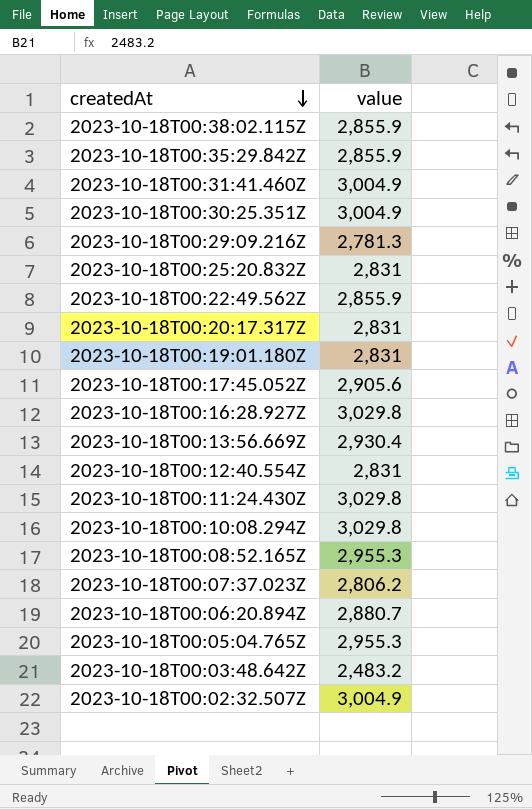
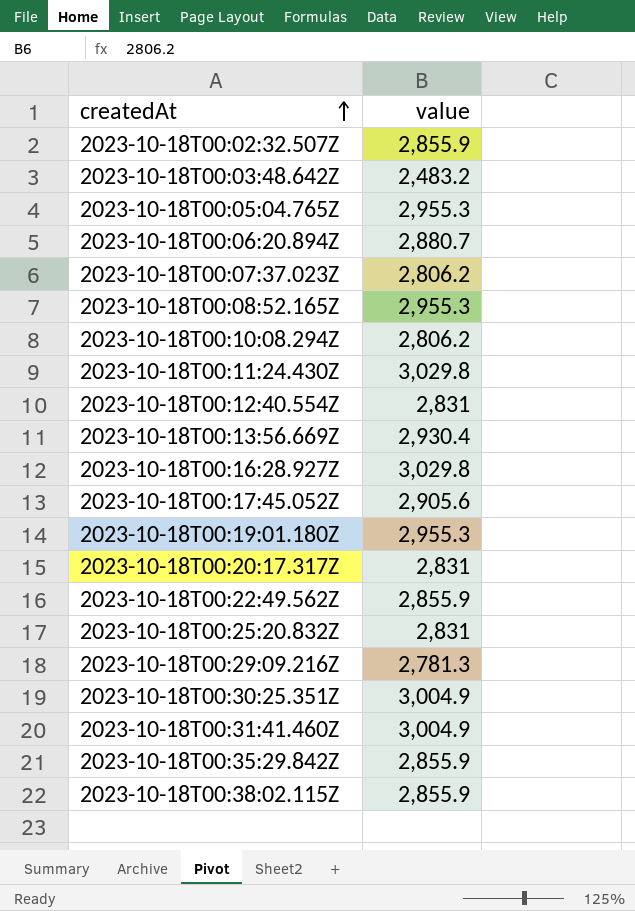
row order: createdAt descending -> createdAt ascending
2023-10-18T00:02:32.507Z | value: 3,004.9 -> 2,855.9
2023-10-18T00:10:08.294Z | value: 3,029.8 -> 2,806.2
2023-10-18T00:19:01.180Z | value: 2,831 -> 2,955.3

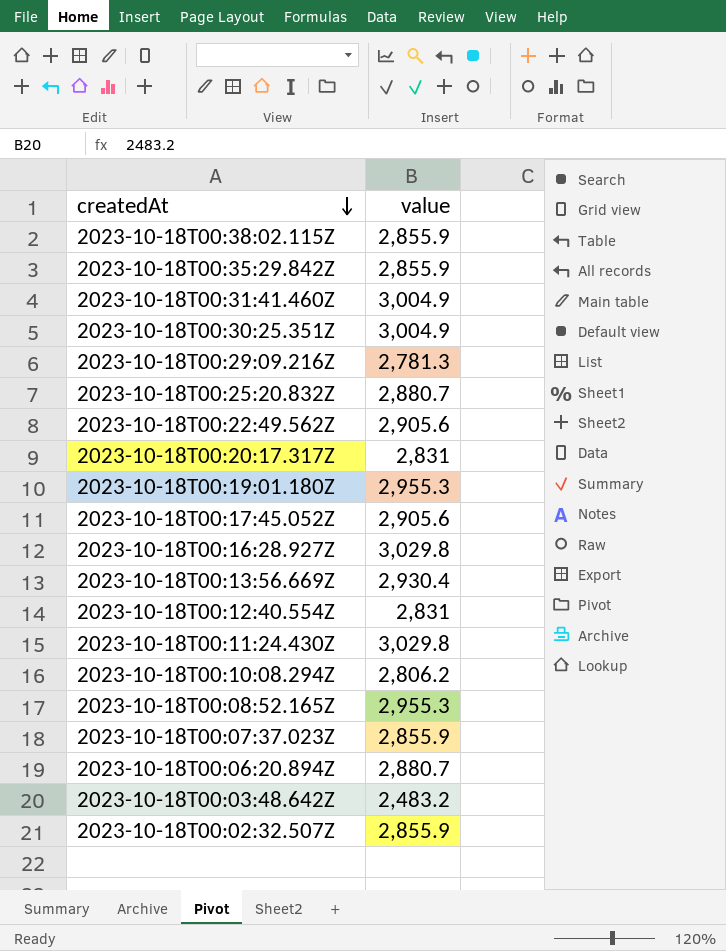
row order: createdAt ascending -> createdAt descending
row 2023-10-18T00:05:04.765Z: 2,955.3 -> none
2023-10-18T00:25:20.832Z | value: 2,831 -> 2,880.7
2023-10-18T00:22:49.562Z | value: 2,855.9 -> 2,905.6
2023-10-18T00:07:37.023Z | value: 2,806.2 -> 2,855.9

